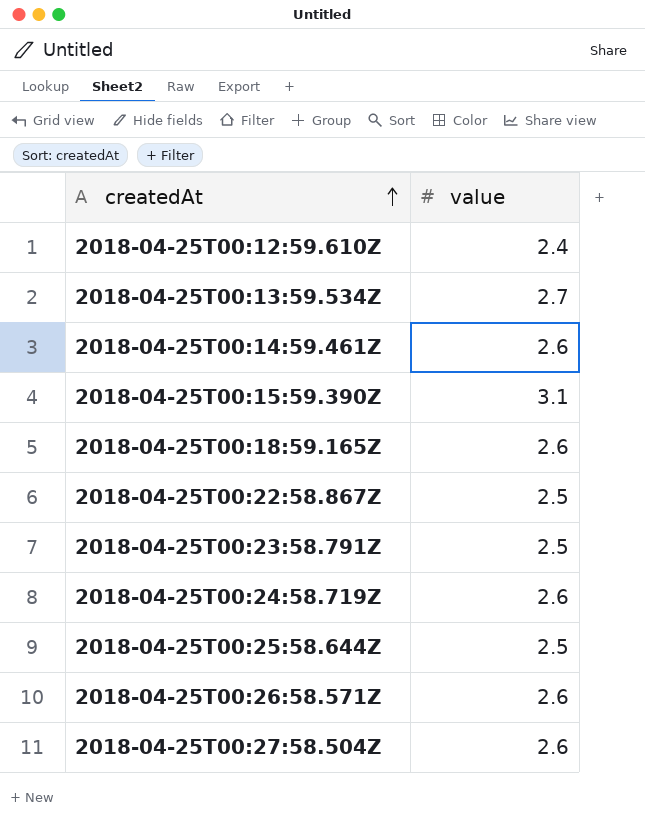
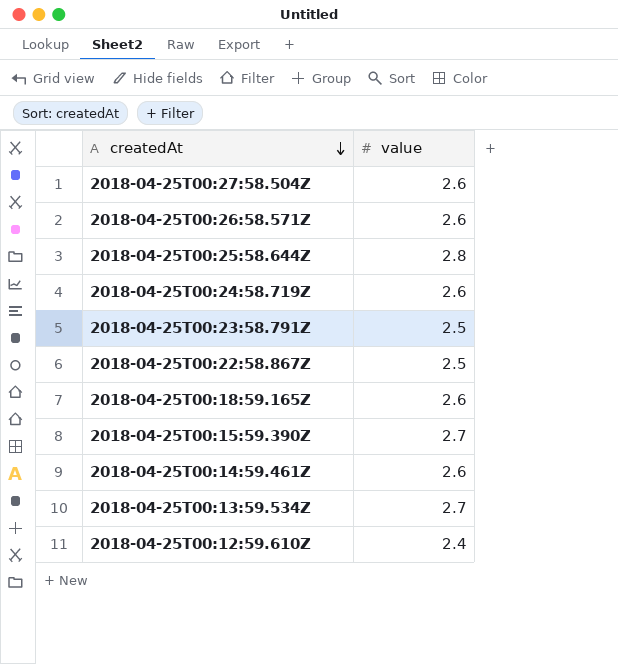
row order: createdAt ascending -> createdAt descending
2018-04-25T00:25:58.644Z | value: 2.5 -> 2.8
2018-04-25T00:15:59.390Z | value: 3.1 -> 2.7

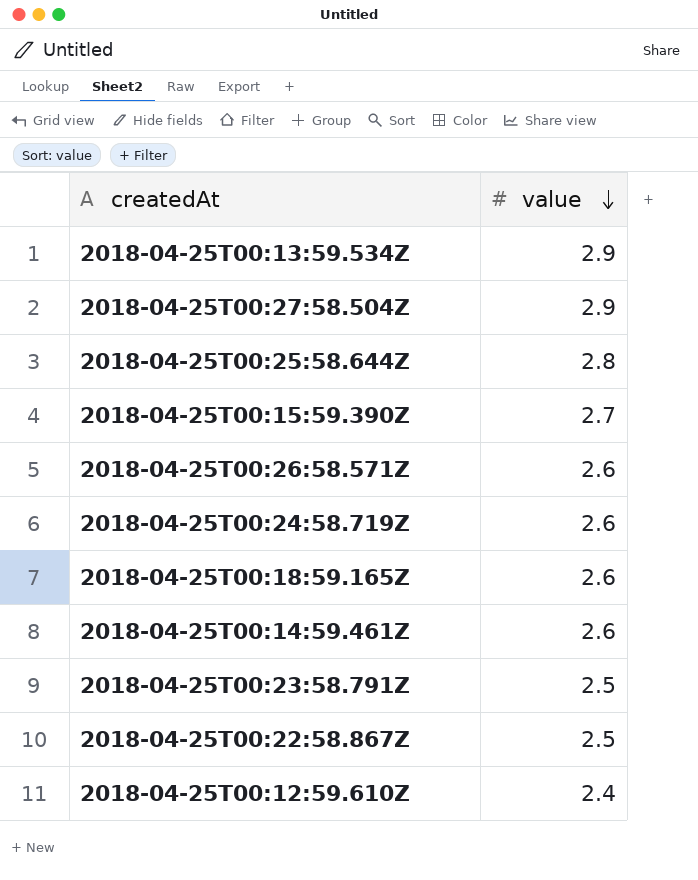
row order: createdAt descending -> value descending
2018-04-25T00:13:59.534Z | value: 2.7 -> 2.9
2018-04-25T00:27:58.504Z | value: 2.6 -> 2.9

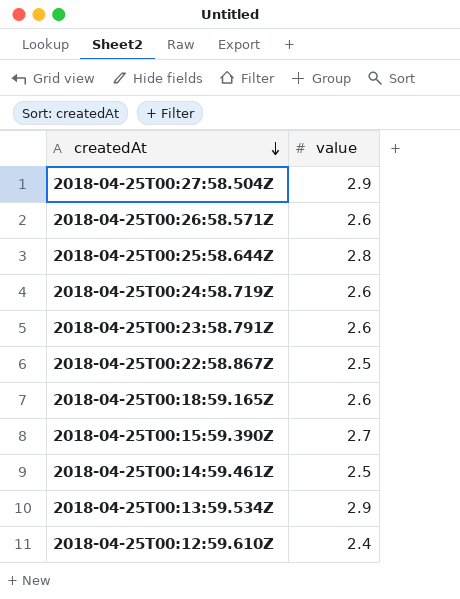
row order: value descending -> createdAt descending
2018-04-25T00:23:58.791Z | value: 2.5 -> 2.6
2018-04-25T00:14:59.461Z | value: 2.6 -> 2.5

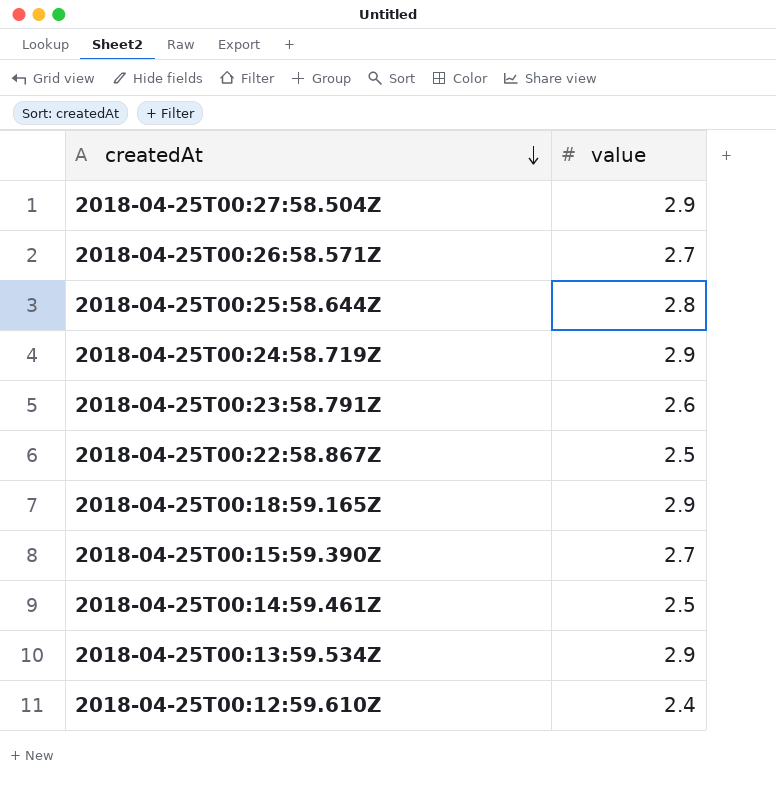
2018-04-25T00:26:58.571Z | value: 2.6 -> 2.7
2018-04-25T00:24:58.719Z | value: 2.6 -> 2.9
2018-04-25T00:18:59.165Z | value: 2.6 -> 2.9

